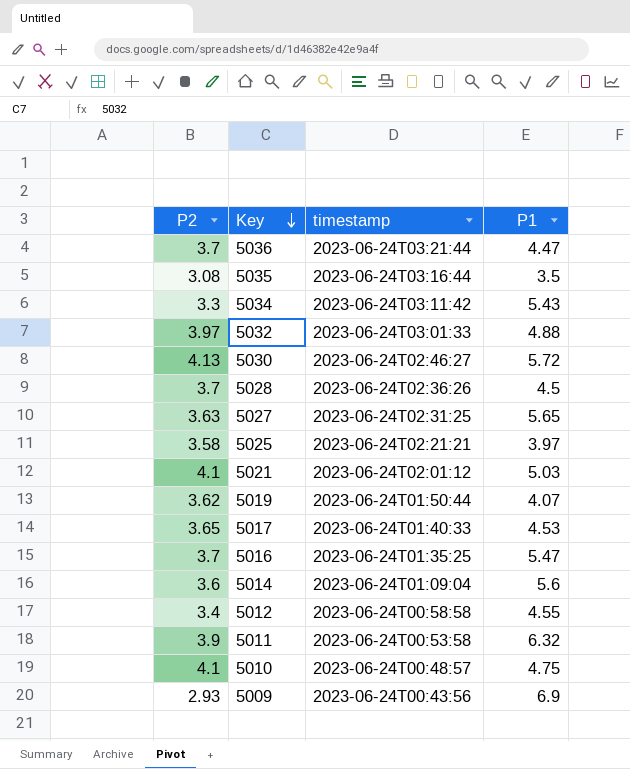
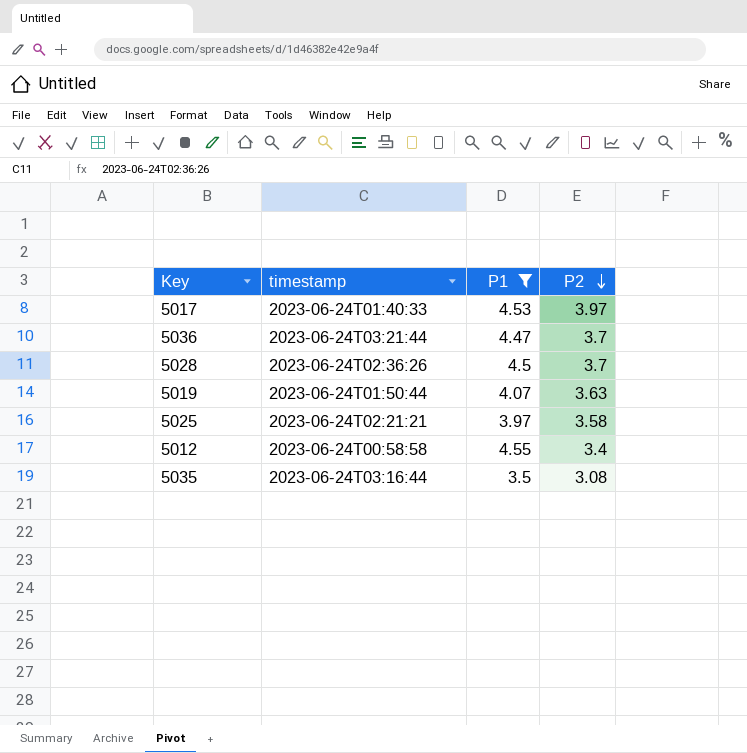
filter: none -> P1 <= 4.55
row order: Key descending -> P2 descending
column P2 | position: 1 -> 4
5017 | P2: 3.65 -> 3.97
5019 | P2: 3.62 -> 3.63

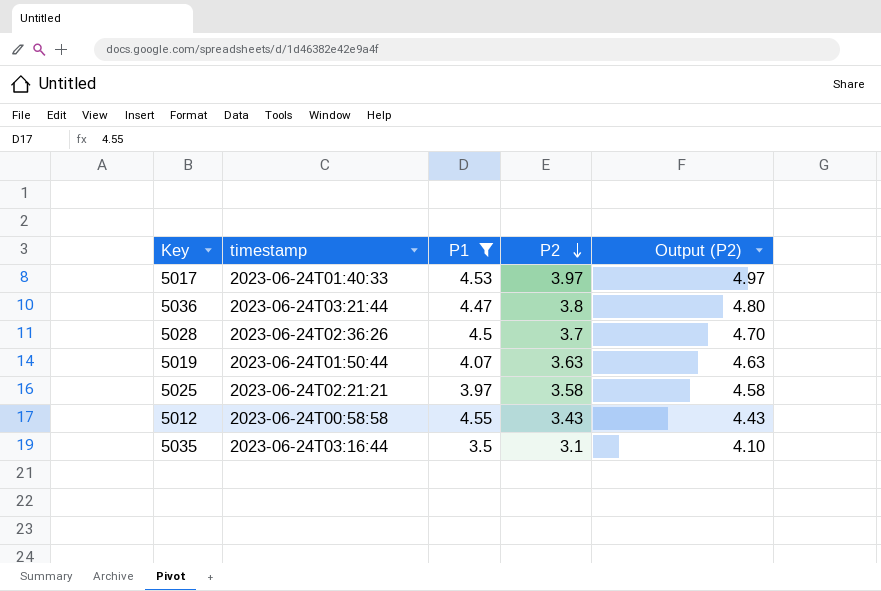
column Output (P2) | formula: none -> [P2] + 1
5036 | P2: 3.7 -> 3.8
5012 | P2: 3.4 -> 3.43
5035 | P2: 3.08 -> 3.1

